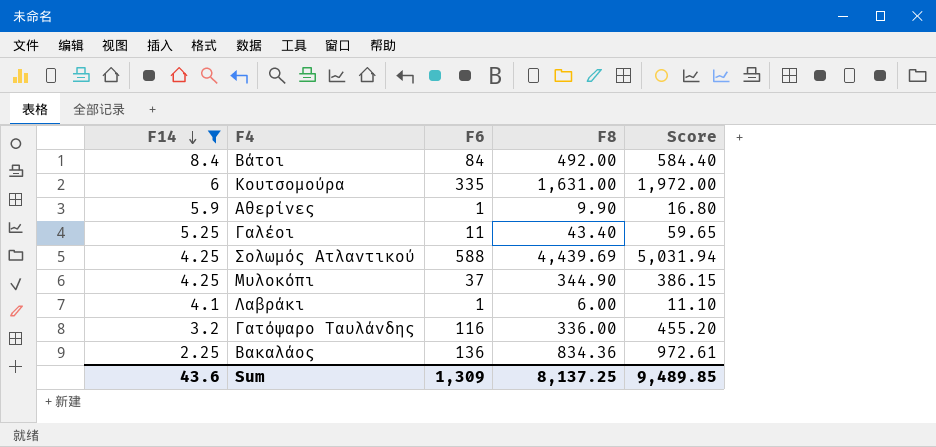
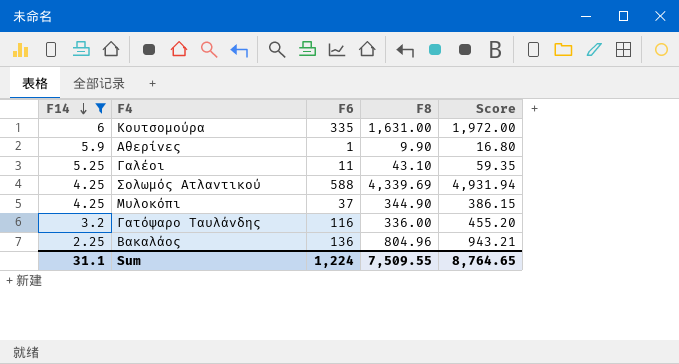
row Βάτοι: 8.4 | 84 | 492.00 | 584.40 -> none
row Λαβράκι: 4.1 | 1 | 6.00 | 11.10 -> none
Γαλέοι | F8: 43.40 -> 43.10
Γαλέοι | Score: 59.65 -> 59.35
Σολωμός Ατλαντικού | F8: 4,439.69 -> 4,339.69
Σολωμός Ατλαντικού | Score: 5,031.94 -> 4,931.94
Βακαλάος | F8: 834.36 -> 804.96
Βακαλάος | Score: 972.61 -> 943.21
Sum | F14: 43.6 -> 31.1
Sum | F6: 1,309 -> 1,224
Sum | F8: 8,137.25 -> 7,509.55
Sum | Score: 9,489.85 -> 8,764.65

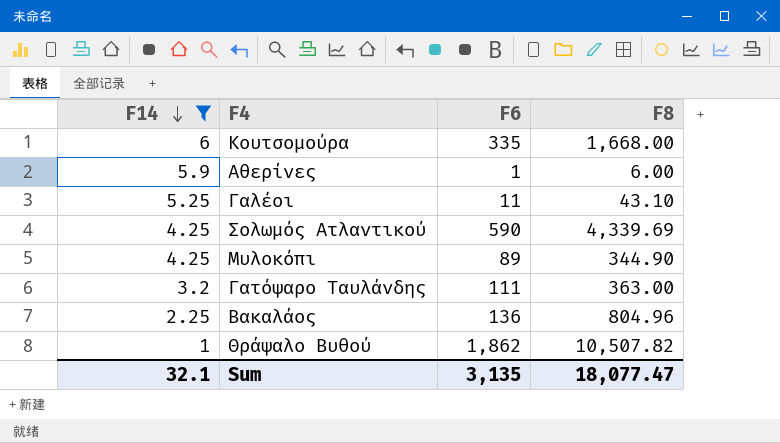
column Score | formula: [F14] + [F6] + [F8] -> none
Κουτσομούρα | F8: 1,631.00 -> 1,668.00
Αθερίνες | F8: 9.90 -> 6.00
Σολωμός Ατλαντικού | F6: 588 -> 590
Μυλοκόπι | F6: 37 -> 89
Γατόψαρο Ταυλάνδης | F6: 116 -> 111
Γατόψαρο Ταυλάνδης | F8: 336.00 -> 363.00
row Θράψαλο Βυθού: none -> 1 | 1,862 | 10,507.82
Sum | F14: 31.1 -> 32.1
Sum | F6: 1,224 -> 3,135
Sum | F8: 7,509.55 -> 18,077.47

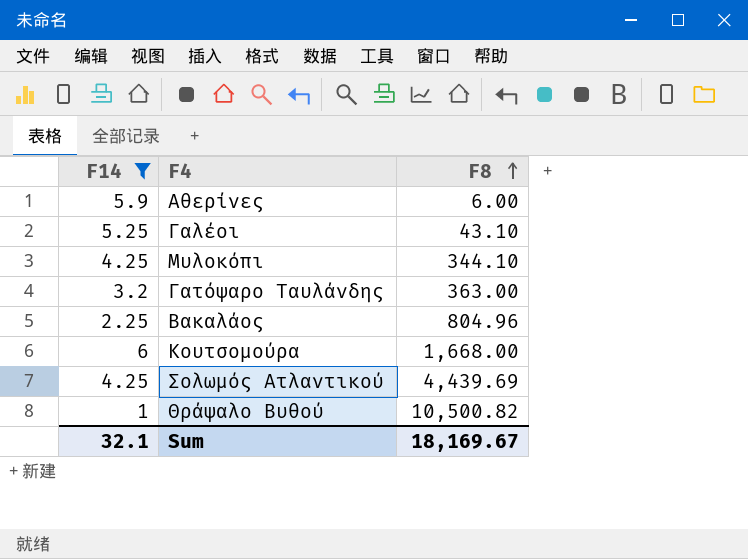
row order: F14 descending -> F8 ascending
column F6 | position: 3 -> none
Μυλοκόπι | F8: 344.90 -> 344.10
Σολωμός Ατλαντικού | F8: 4,339.69 -> 4,439.69
Θράψαλο Βυθού | F8: 10,507.82 -> 10,500.82
Sum | F8: 18,077.47 -> 18,169.67

